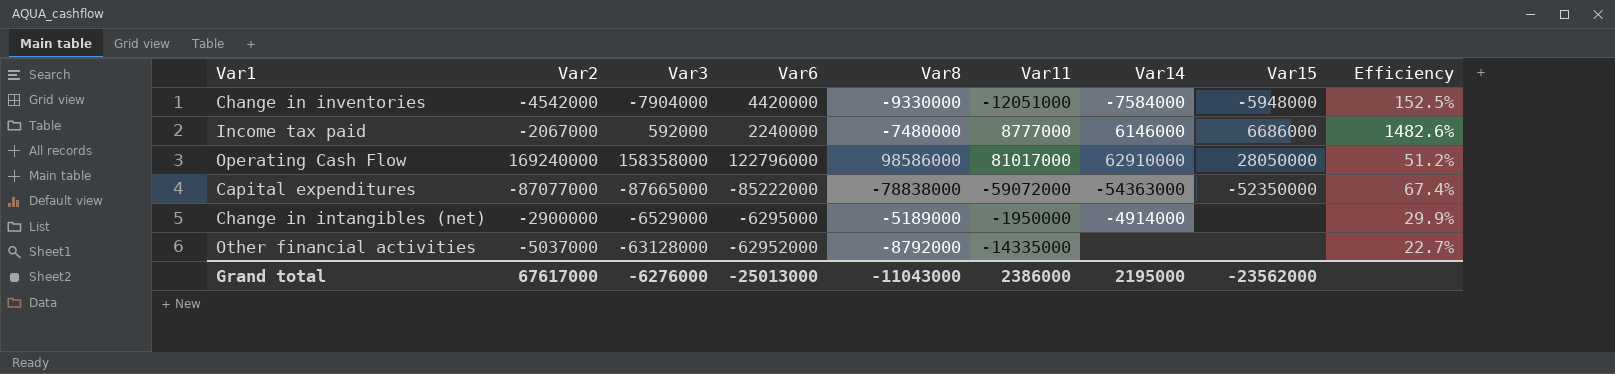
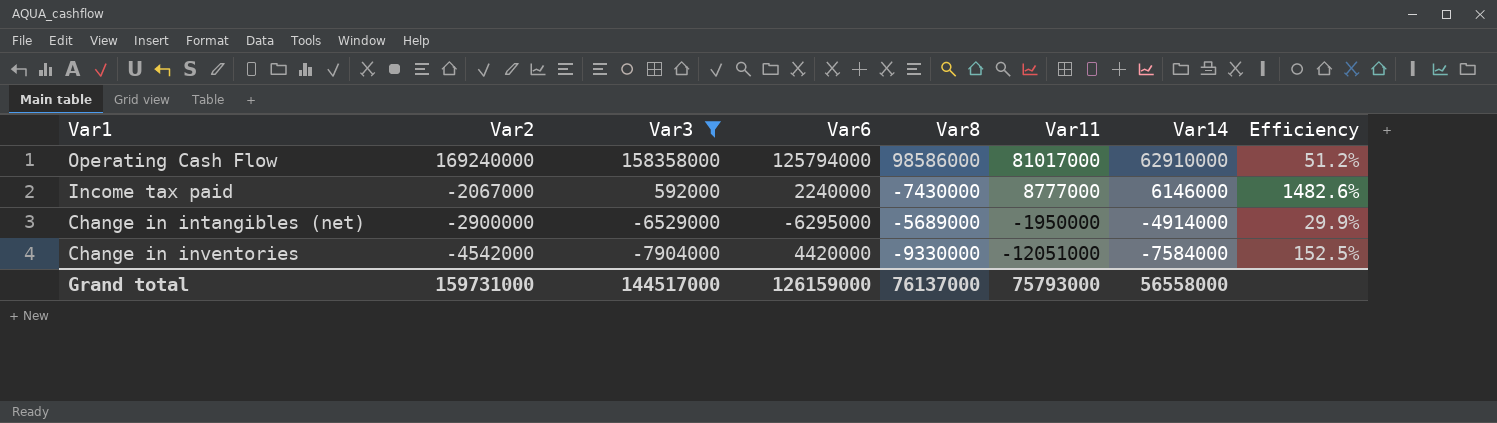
filter: none -> Var3 >= -7904000
row order: none -> Var2 descending
column Var15 | position: 8 -> none
Operating Cash Flow | Var6: 122796000 -> 125794000
Income tax paid | Var8: -7480000 -> -7430000
Change in intangibles (net) | Var8: -5189000 -> -5689000
Grand total | Var2: 67617000 -> 159731000
Grand total | Var3: -6276000 -> 144517000
Grand total | Var6: -25013000 -> 126159000
Grand total | Var8: -11043000 -> 76137000
Grand total | Var11: 2386000 -> 75793000
Grand total | Var14: 2195000 -> 56558000

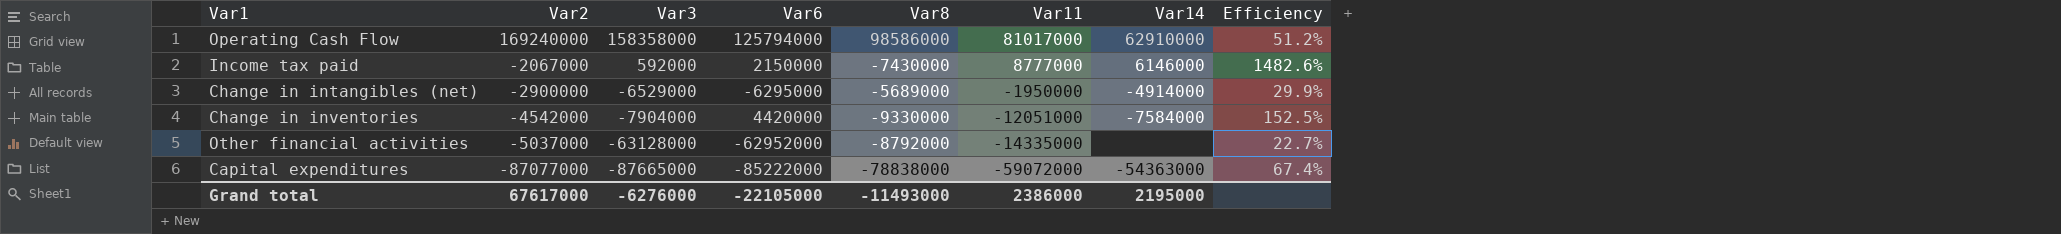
filter: Var3 >= -7904000 -> none
Income tax paid | Var6: 2240000 -> 2150000
Grand total | Var2: 159731000 -> 67617000
Grand total | Var3: 144517000 -> -6276000
Grand total | Var6: 126159000 -> -22105000
Grand total | Var8: 76137000 -> -11493000
Grand total | Var11: 75793000 -> 2386000
Grand total | Var14: 56558000 -> 2195000

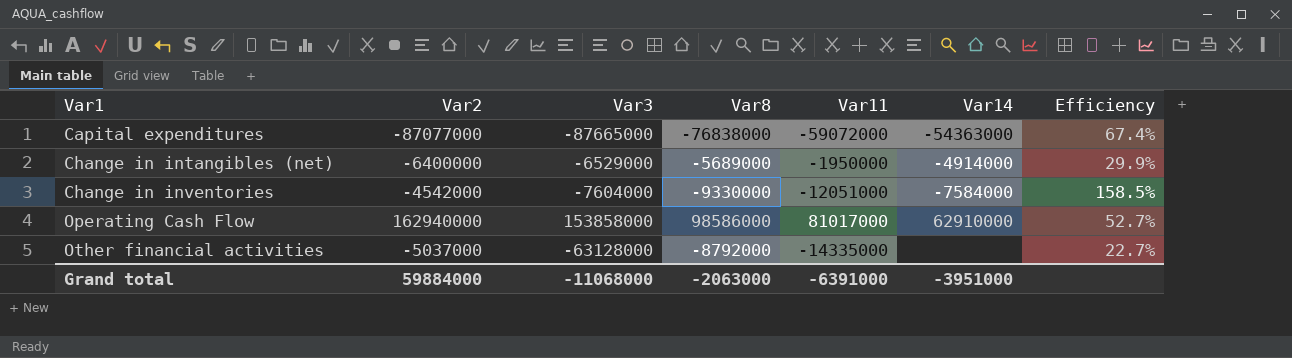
row order: Var2 descending -> Var1 ascending
column Var6 | position: 4 -> none
row Income tax paid: -2067000 | 592000 | 2150000 | -7430000 | 8777000 | 6146000 | 1482.6% -> none
Capital expenditures | Var8: -78838000 -> -76838000
Change in intangibles (net) | Var2: -2900000 -> -6400000
Change in inventories | Var3: -7904000 -> -7604000
Change in inventories | Efficiency: 152.5% -> 158.5%
Operating Cash Flow | Var2: 169240000 -> 162940000
Operating Cash Flow | Var3: 158358000 -> 153858000
Operating Cash Flow | Efficiency: 51.2% -> 52.7%
Grand total | Var2: 67617000 -> 59884000
Grand total | Var3: -6276000 -> -11068000
Grand total | Var8: -11493000 -> -2063000
Grand total | Var11: 2386000 -> -6391000
Grand total | Var14: 2195000 -> -3951000

